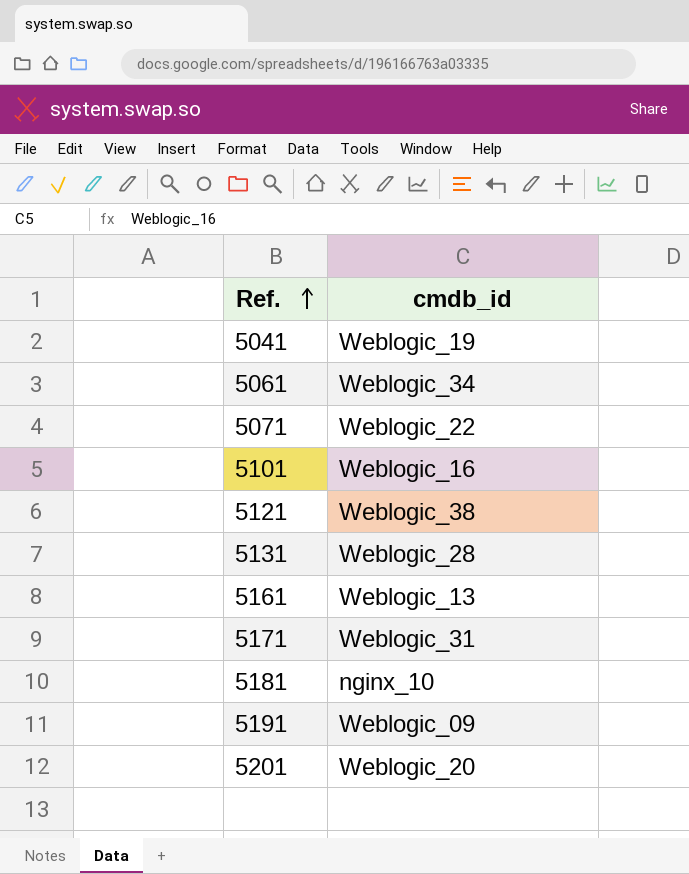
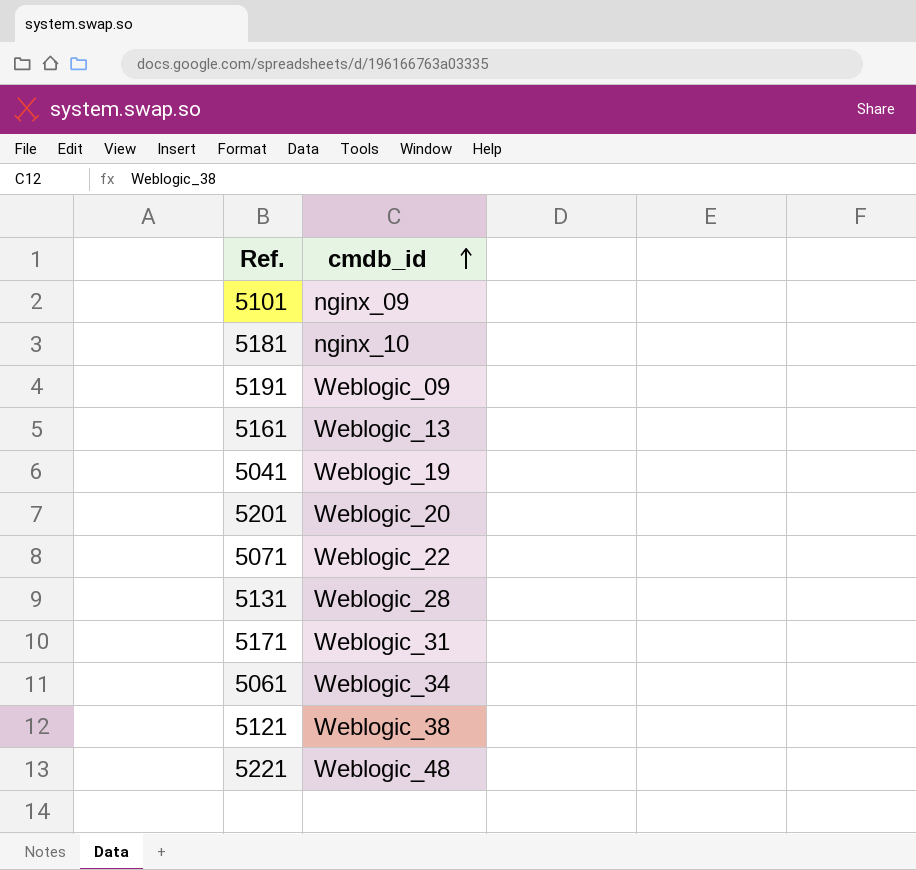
row order: Ref. ascending -> cmdb_id ascending
5101 | cmdb_id: Weblogic_16 -> nginx_09
row 5221: none -> Weblogic_48

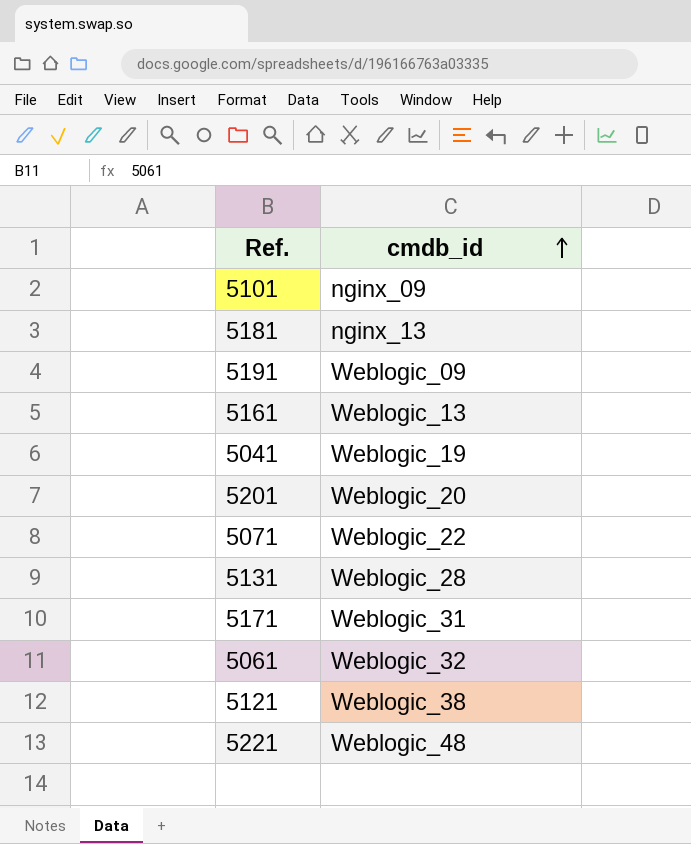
5181 | cmdb_id: nginx_10 -> nginx_13
5061 | cmdb_id: Weblogic_34 -> Weblogic_32

